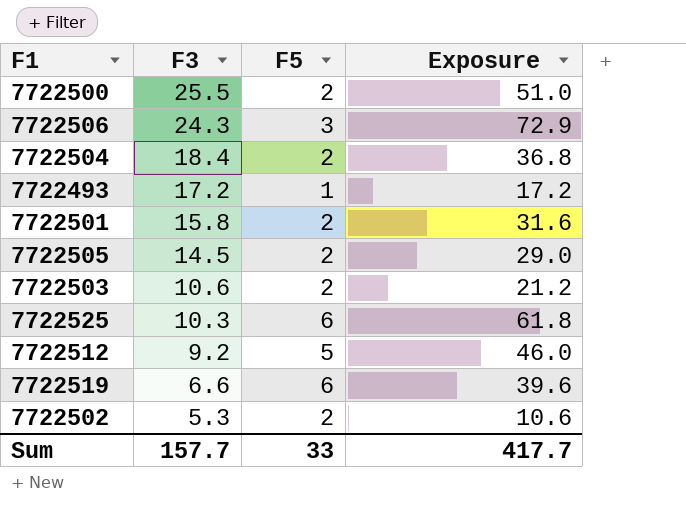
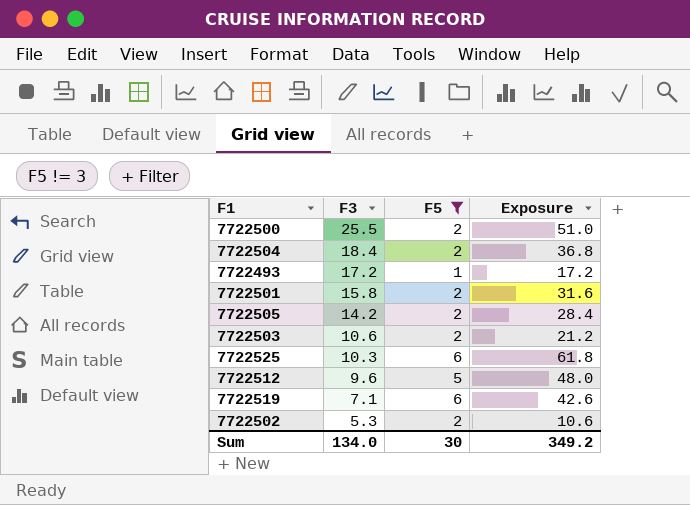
filter: none -> F5 != 3
7722505 | F3: 14.5 -> 14.2
7722505 | Exposure: 29.0 -> 28.4
7722512 | F3: 9.2 -> 9.6
7722512 | Exposure: 46.0 -> 48.0
7722519 | F3: 6.6 -> 7.1
7722519 | Exposure: 39.6 -> 42.6
Sum | F3: 157.7 -> 134.0
Sum | F5: 33 -> 30
Sum | Exposure: 417.7 -> 349.2

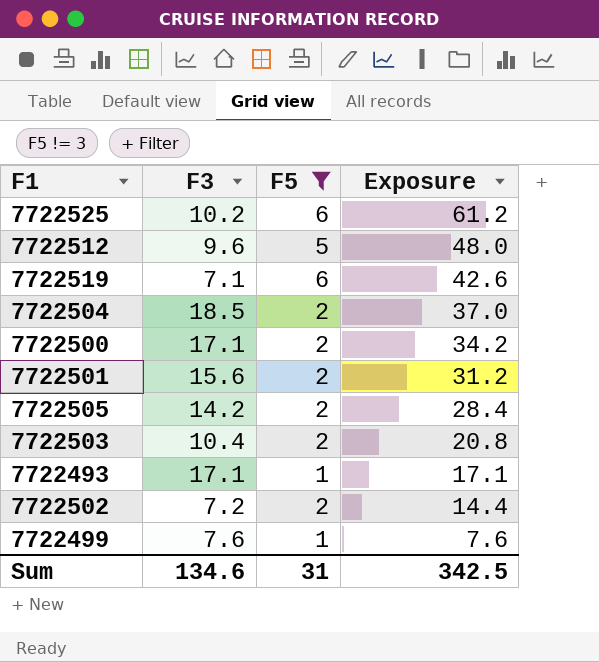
row order: F3 descending -> Exposure descending
7722525 | F3: 10.3 -> 10.2
7722525 | Exposure: 61.8 -> 61.2
7722504 | F3: 18.4 -> 18.5
7722504 | Exposure: 36.8 -> 37.0
7722500 | F3: 25.5 -> 17.1
7722500 | Exposure: 51.0 -> 34.2
7722501 | F3: 15.8 -> 15.6
7722501 | Exposure: 31.6 -> 31.2
7722503 | F3: 10.6 -> 10.4
7722503 | Exposure: 21.2 -> 20.8
7722493 | F3: 17.2 -> 17.1
7722493 | Exposure: 17.2 -> 17.1
7722502 | F3: 5.3 -> 7.2
7722502 | Exposure: 10.6 -> 14.4
row 7722499: none -> 7.6 | 1 | 7.6
Sum | F3: 134.0 -> 134.6
Sum | F5: 30 -> 31
Sum | Exposure: 349.2 -> 342.5

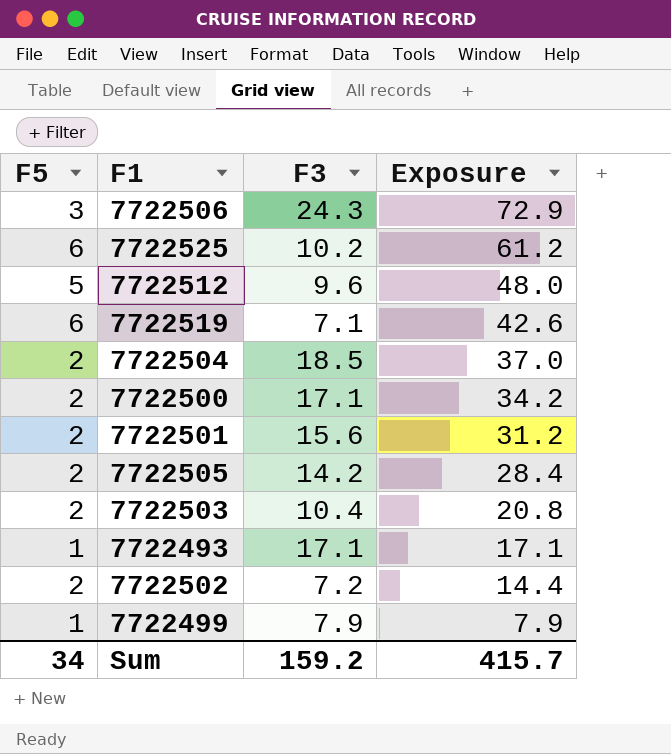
filter: F5 != 3 -> none
column F5 | position: 3 -> 1
7722499 | F3: 7.6 -> 7.9
7722499 | Exposure: 7.6 -> 7.9
Sum | F5: 31 -> 34
Sum | F3: 134.6 -> 159.2
Sum | Exposure: 342.5 -> 415.7

